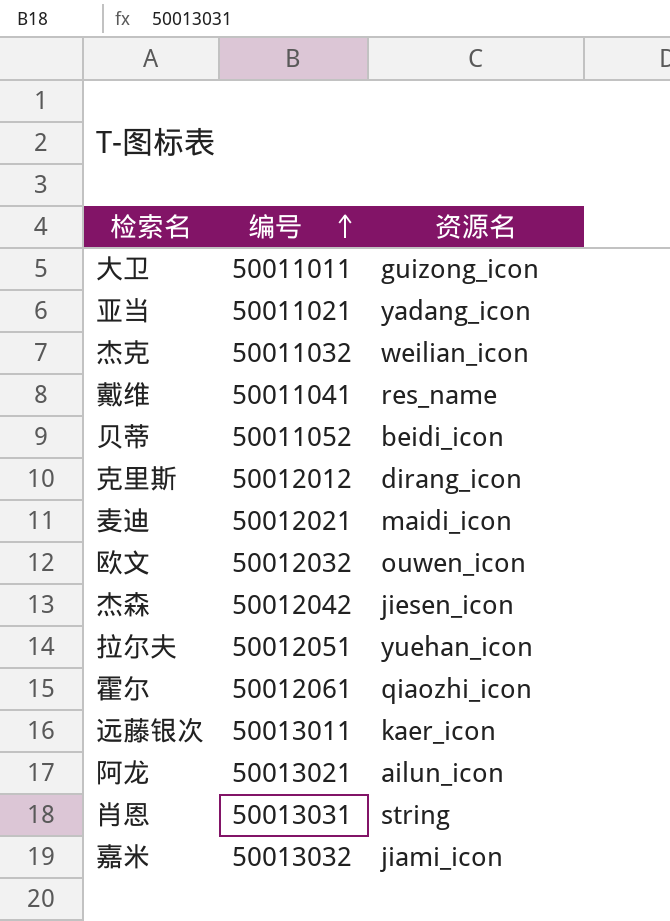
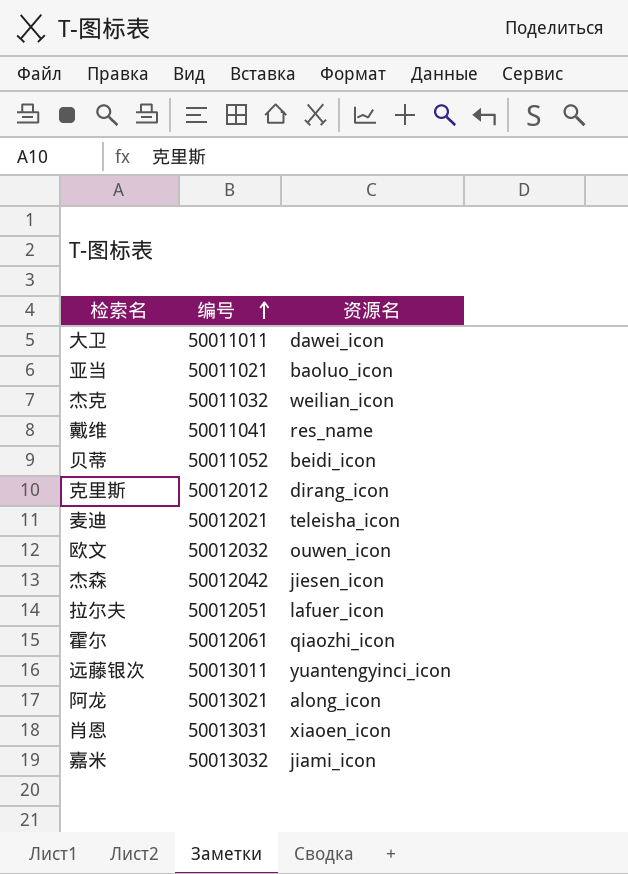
大卫 | 资源名: guizong_icon -> dawei_icon
亚当 | 资源名: yadang_icon -> baoluo_icon
麦迪 | 资源名: maidi_icon -> teleisha_icon
拉尔夫 | 资源名: yuehan_icon -> lafuer_icon
远藤银次 | 资源名: kaer_icon -> yuantengyinci_icon
阿龙 | 资源名: ailun_icon -> along_icon
肖恩 | 资源名: string -> xiaoen_icon

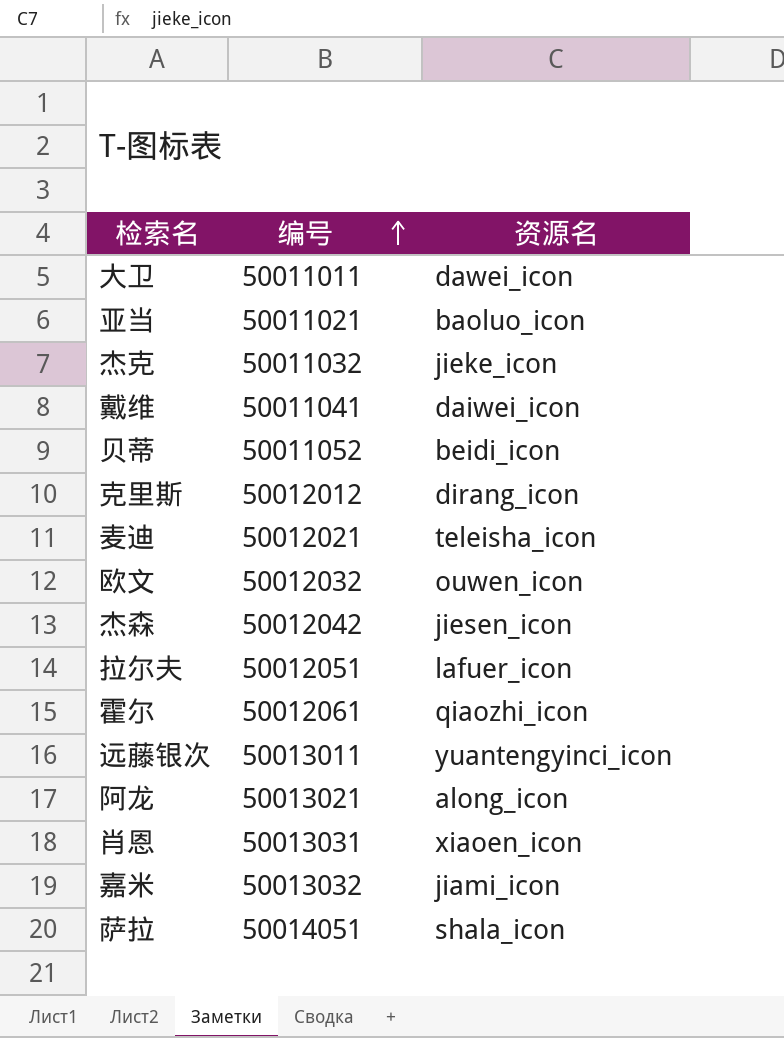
杰克 | 资源名: weilian_icon -> jieke_icon
戴维 | 资源名: res_name -> daiwei_icon
row 萨拉: none -> 50014051 | shala_icon

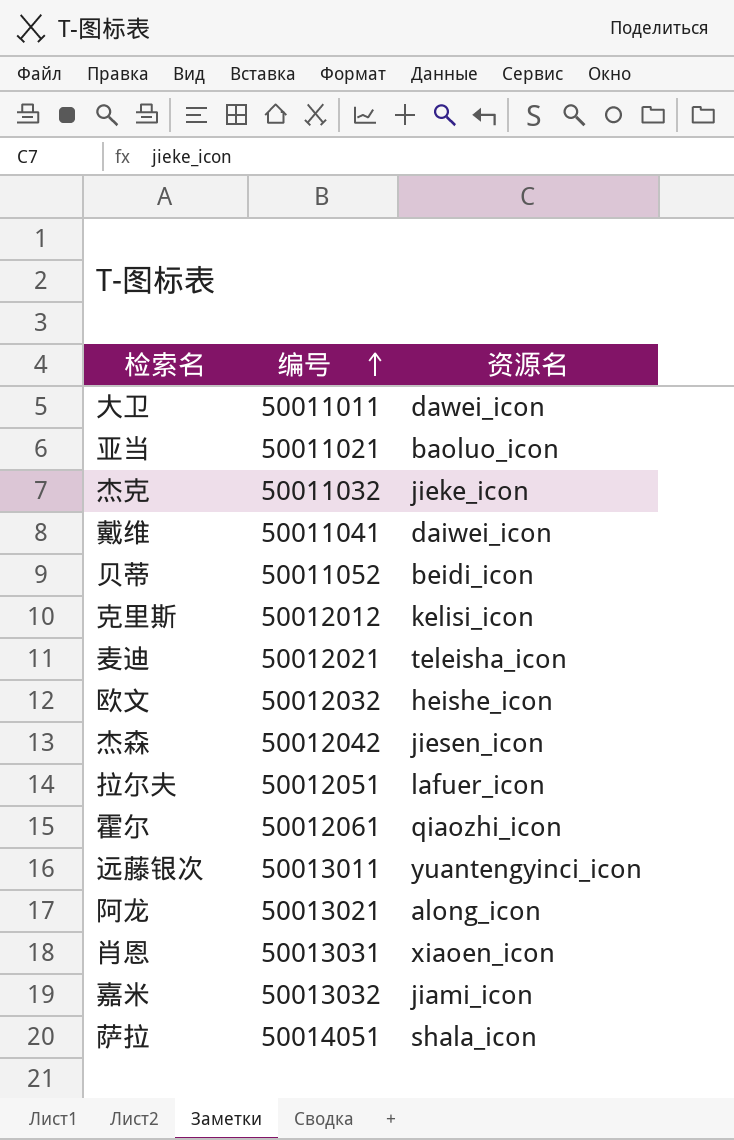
克里斯 | 资源名: dirang_icon -> kelisi_icon
欧文 | 资源名: ouwen_icon -> heishe_icon

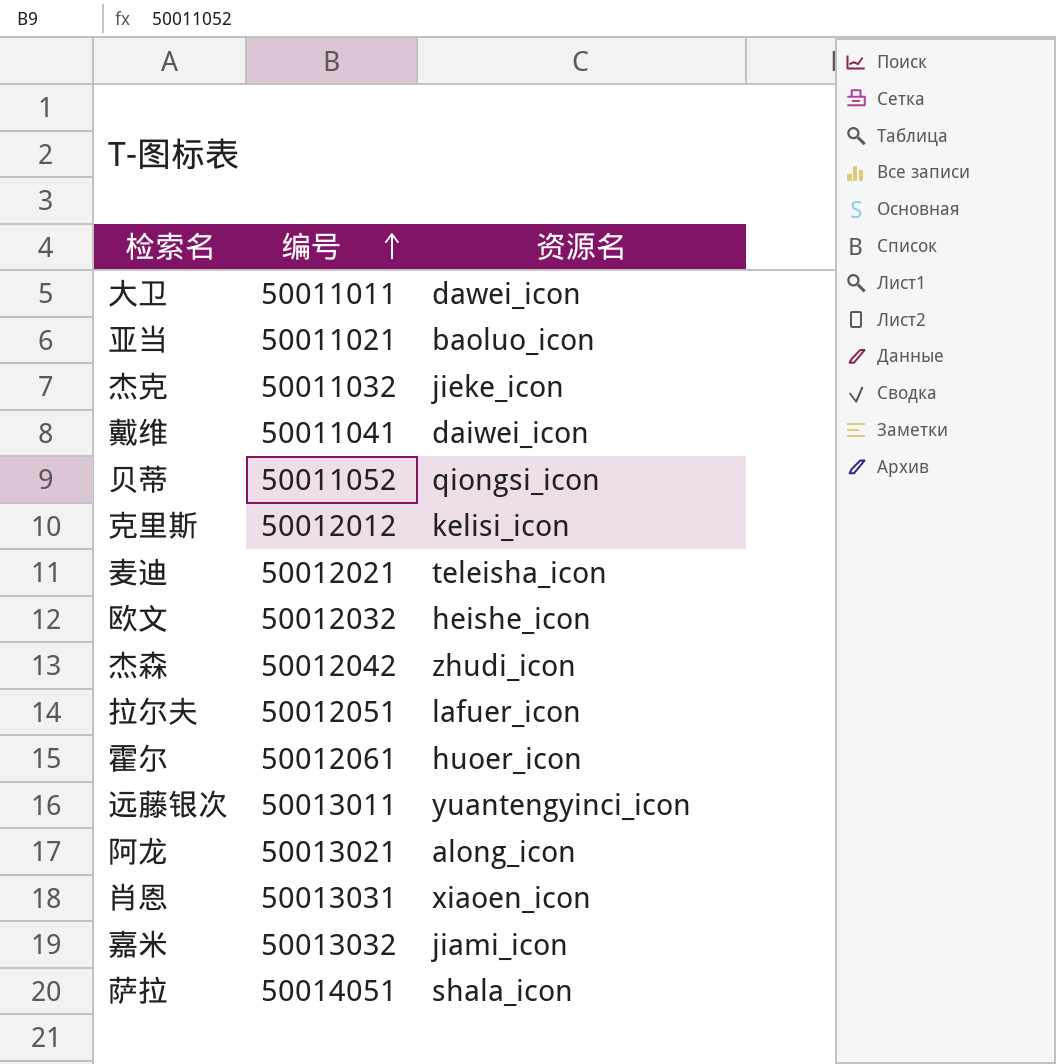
贝蒂 | 资源名: beidi_icon -> qiongsi_icon
杰森 | 资源名: jiesen_icon -> zhudi_icon
霍尔 | 资源名: qiaozhi_icon -> huoer_icon

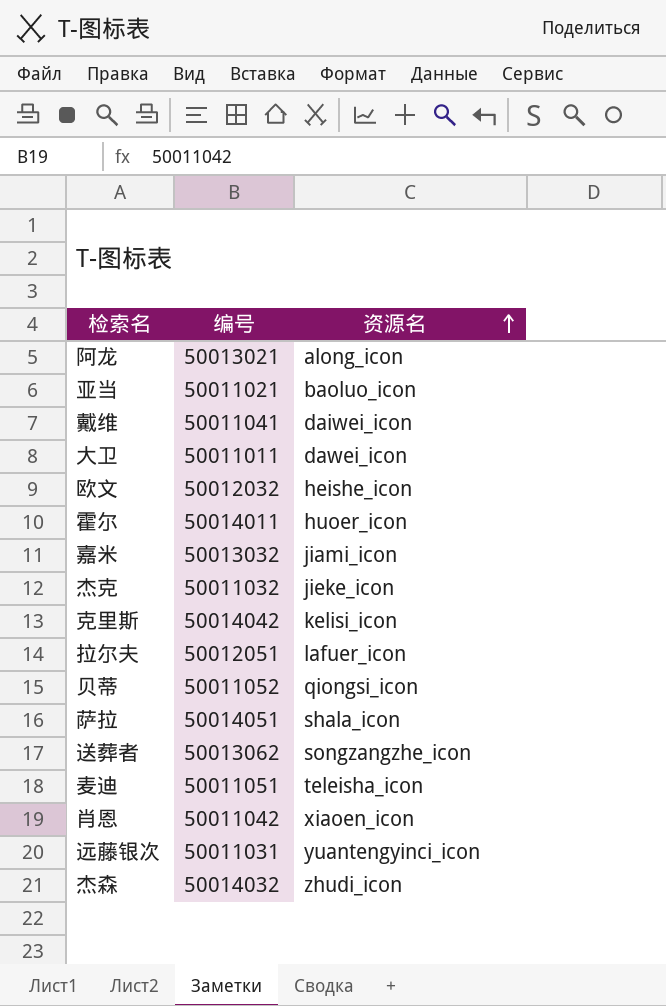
row order: 编号 ascending -> 资源名 ascending
霍尔 | 编号: 50012061 -> 50014011
克里斯 | 编号: 50012012 -> 50014042
row 送葬者: none -> 50013062 | songzangzhe_icon
麦迪 | 编号: 50012021 -> 50011051
肖恩 | 编号: 50013031 -> 50011042
远藤银次 | 编号: 50013011 -> 50011031
杰森 | 编号: 50012042 -> 50014032

